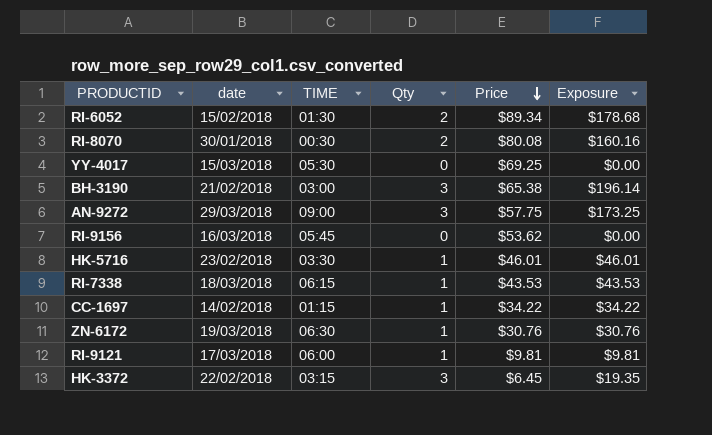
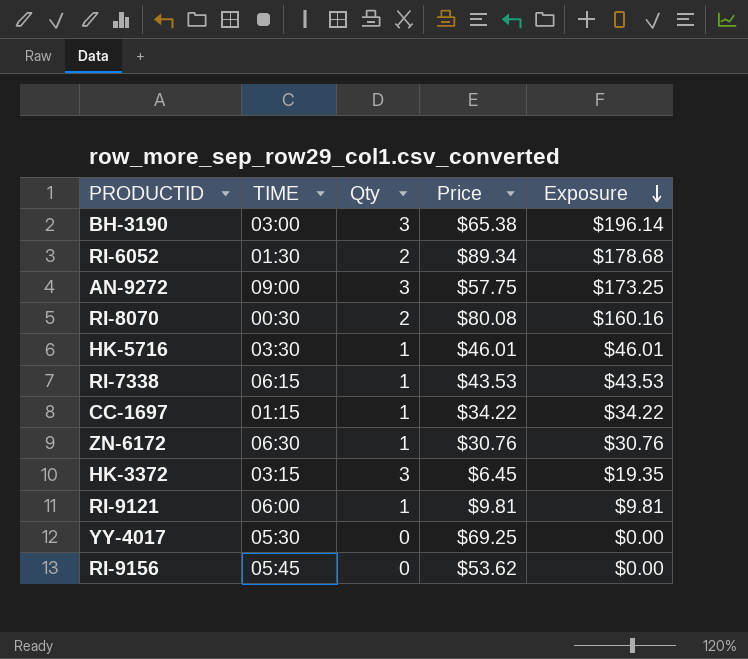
row order: Price descending -> Exposure descending
column date | position: 2 -> none

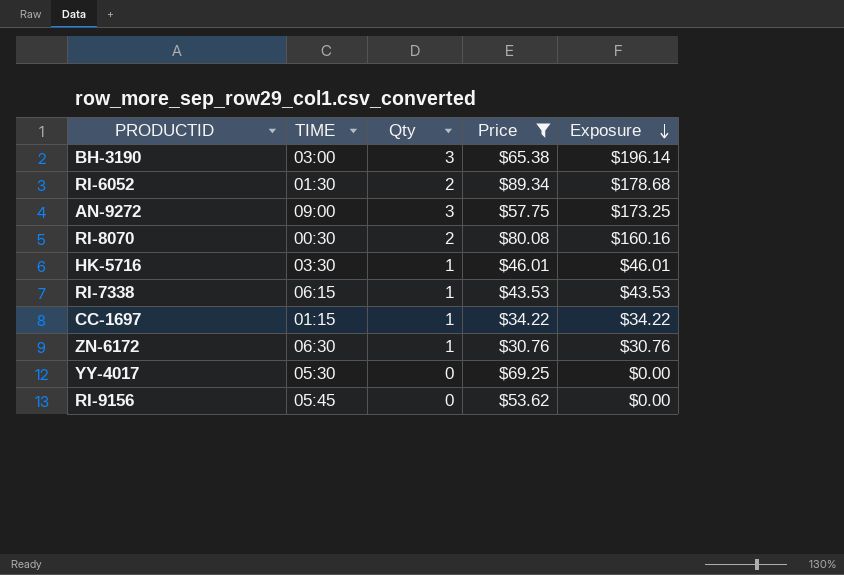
filter: none -> Price >= $30.76

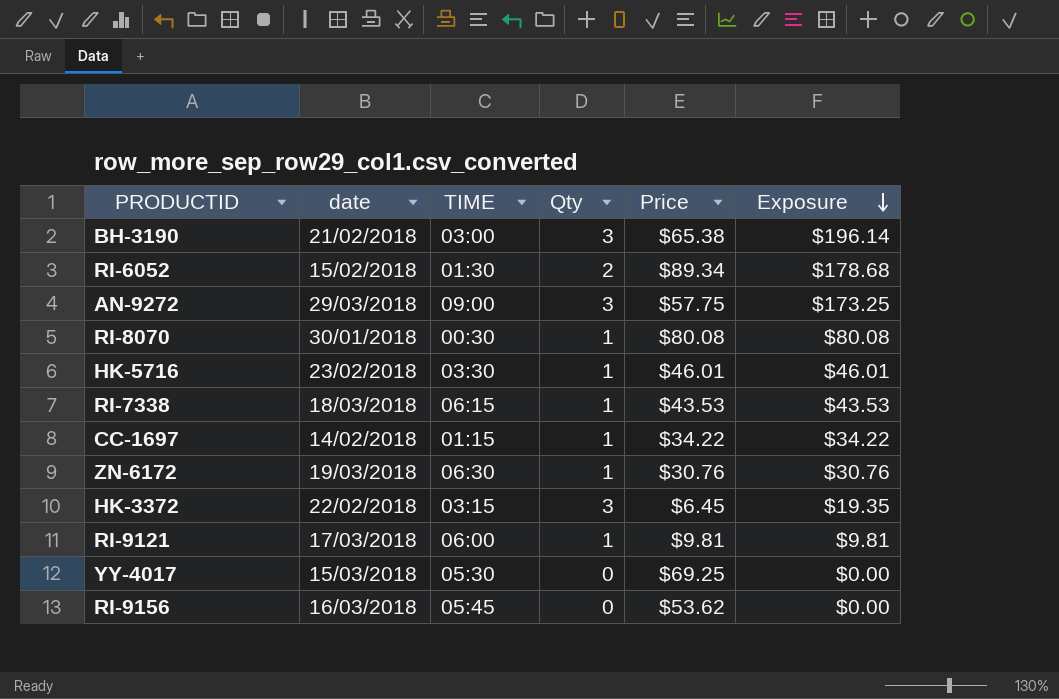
filter: Price >= $30.76 -> none
column date | position: none -> 2
RI-8070 | Qty: 2 -> 1
RI-8070 | Exposure: $160.16 -> $80.08

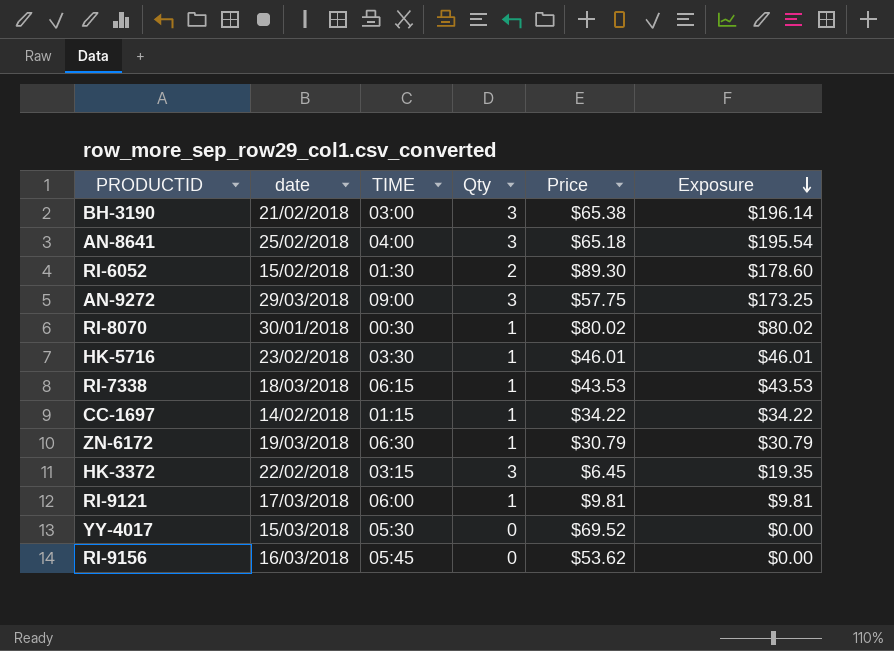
row AN-8641: none -> 25/02/2018 | 04:00 | 3 | $65.18 | $195.54
RI-6052 | Price: $89.34 -> $89.30
RI-6052 | Exposure: $178.68 -> $178.60
RI-8070 | Price: $80.08 -> $80.02
RI-8070 | Exposure: $80.08 -> $80.02
ZN-6172 | Price: $30.76 -> $30.79
ZN-6172 | Exposure: $30.76 -> $30.79
YY-4017 | Price: $69.25 -> $69.52

